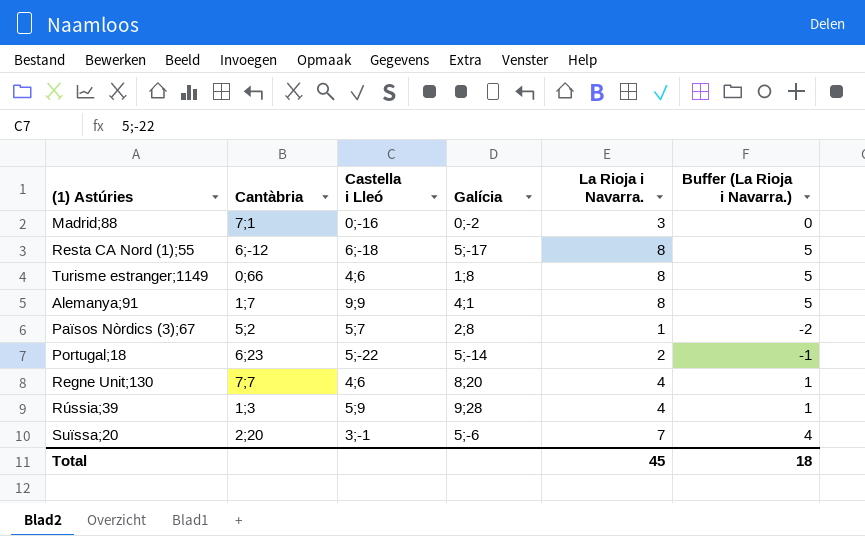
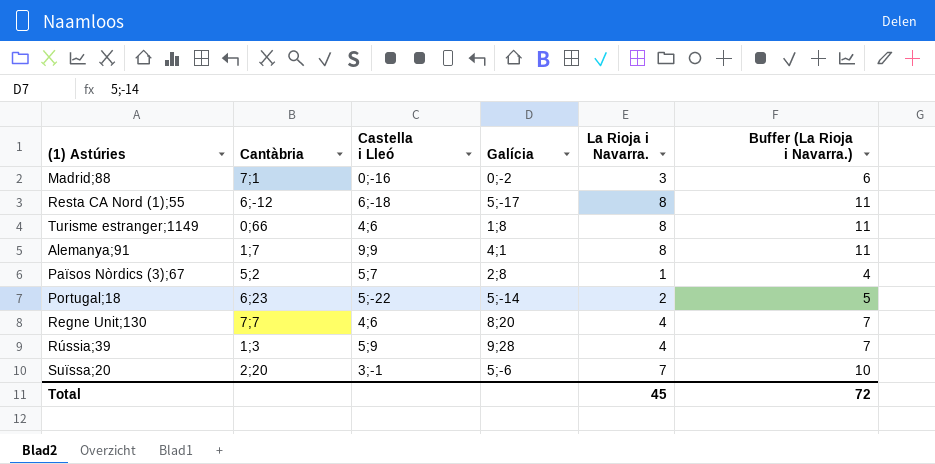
column Buffer (La Rioja i Navarra.) | formula: [La Rioja i Navarra.] - 3 -> [La Rioja i Navarra.] + 3
Total | Buffer (La Rioja i Navarra.): 18 -> 72

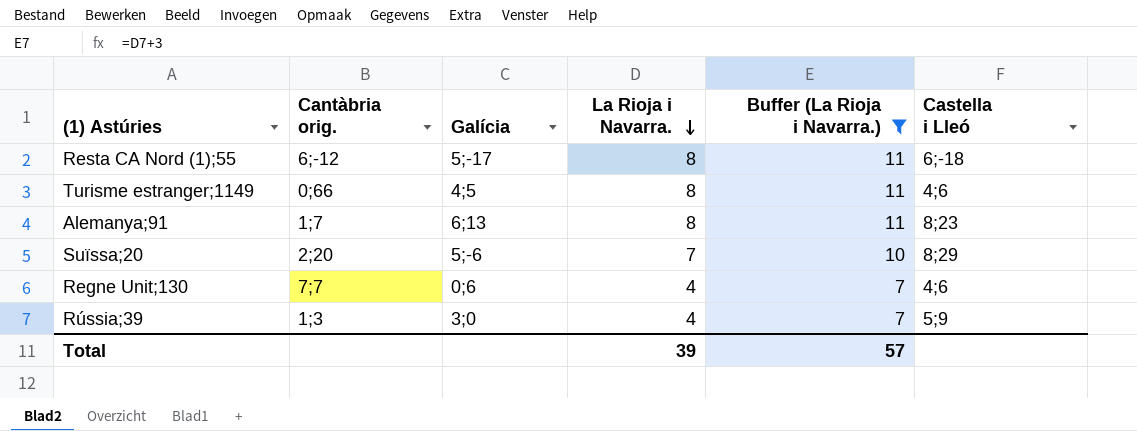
filter: none -> Buffer (La Rioja i Navarra.) >= 7
row order: none -> La Rioja i Navarra. descending
column name: Cantàbria -> Cantàbria orig.
column Castella i Lleó | position: 3 -> 6
Turisme estranger;1149 | Galícia: 1;8 -> 4;5
Alemanya;91 | Galícia: 4;1 -> 6;13
Alemanya;91 | Castella i Lleó: 9;9 -> 8;23
Suïssa;20 | Castella i Lleó: 3;-1 -> 8;29
Regne Unit;130 | Galícia: 8;20 -> 0;6
Rússia;39 | Galícia: 9;28 -> 3;0
Total | La Rioja i Navarra.: 45 -> 39
Total | Buffer (La Rioja i Navarra.): 72 -> 57

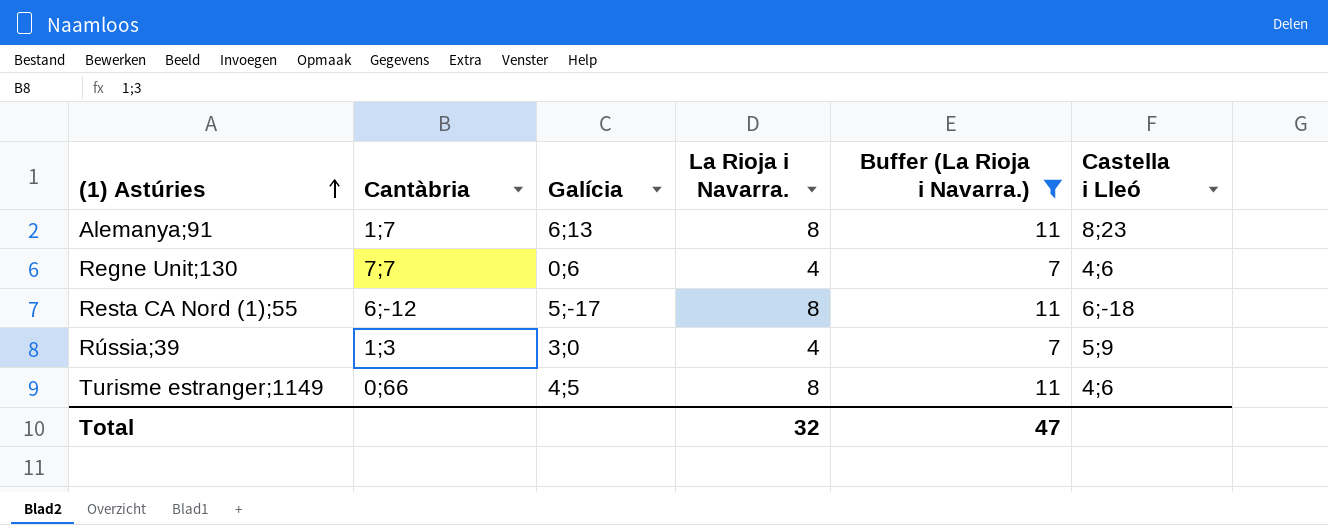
row order: La Rioja i Navarra. descending -> (1) Astúries ascending
column name: Cantàbria orig. -> Cantàbria
row Suïssa;20: 2;20 | 5;-6 | 7 | 10 | 8;29 -> none
Total | La Rioja i Navarra.: 39 -> 32
Total | Buffer (La Rioja i Navarra.): 57 -> 47

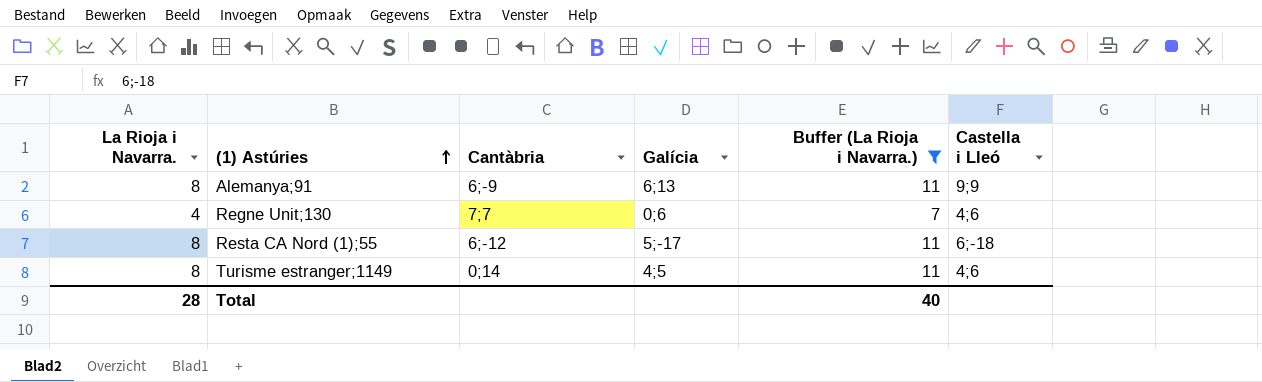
column La Rioja i Navarra. | position: 4 -> 1
row Rússia;39: 1;3 | 3;0 | 4 | 7 | 5;9 -> none
Alemanya;91 | Cantàbria: 1;7 -> 6;-9
Alemanya;91 | Castella i Lleó: 8;23 -> 9;9
Turisme estranger;1149 | Cantàbria: 0;66 -> 0;14
Total | La Rioja i Navarra.: 32 -> 28
Total | Buffer (La Rioja i Navarra.): 47 -> 40

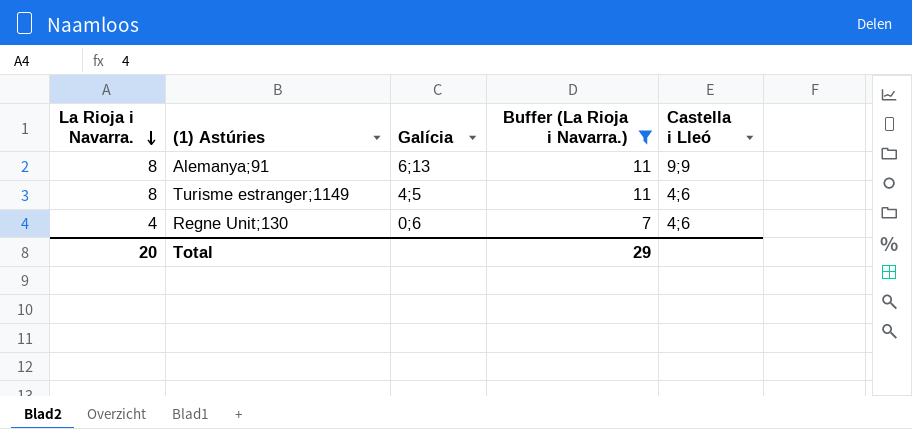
row order: (1) Astúries ascending -> La Rioja i Navarra. descending
column Cantàbria | position: 3 -> none
row Resta CA Nord (1);55: 8 | 6;-12 | 5;-17 | 11 | 6;-18 -> none
Total | La Rioja i Navarra.: 28 -> 20
Total | Buffer (La Rioja i Navarra.): 40 -> 29

